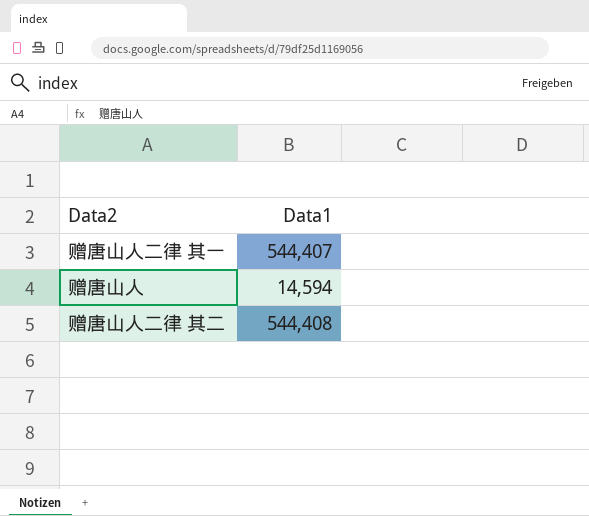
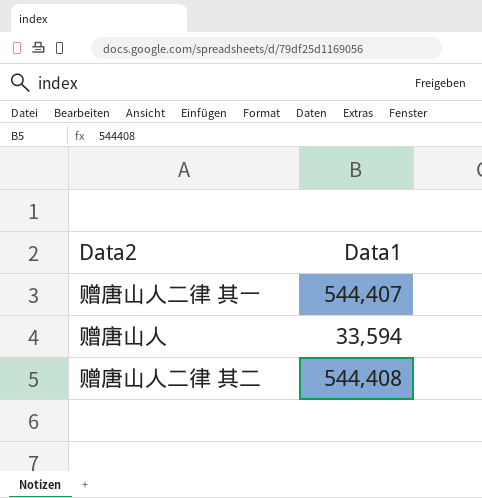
赠唐山人 | Data1: 14,594 -> 33,594

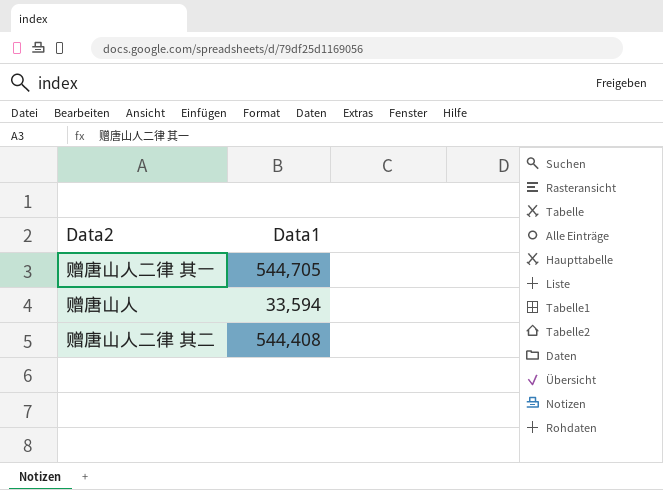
赠唐山人二律 其一 | Data1: 544,407 -> 544,705

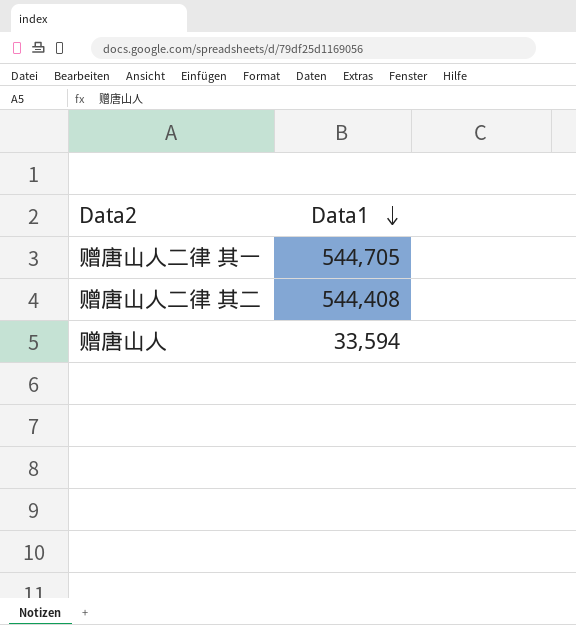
row order: none -> Data1 descending

